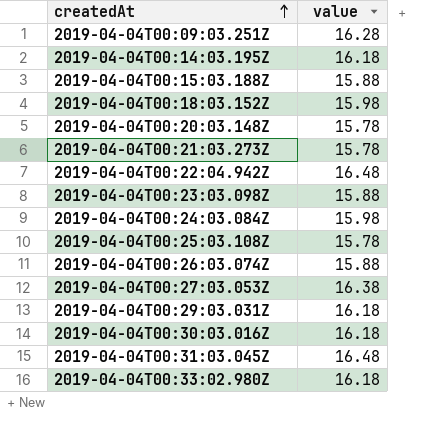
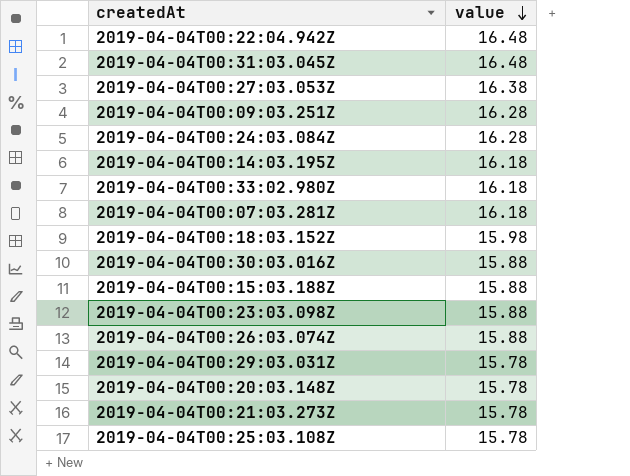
row order: createdAt ascending -> value descending
2019-04-04T00:24:03.084Z | value: 15.98 -> 16.28
row 2019-04-04T00:07:03.281Z: none -> 16.18
2019-04-04T00:30:03.016Z | value: 16.18 -> 15.88
2019-04-04T00:29:03.031Z | value: 16.18 -> 15.78

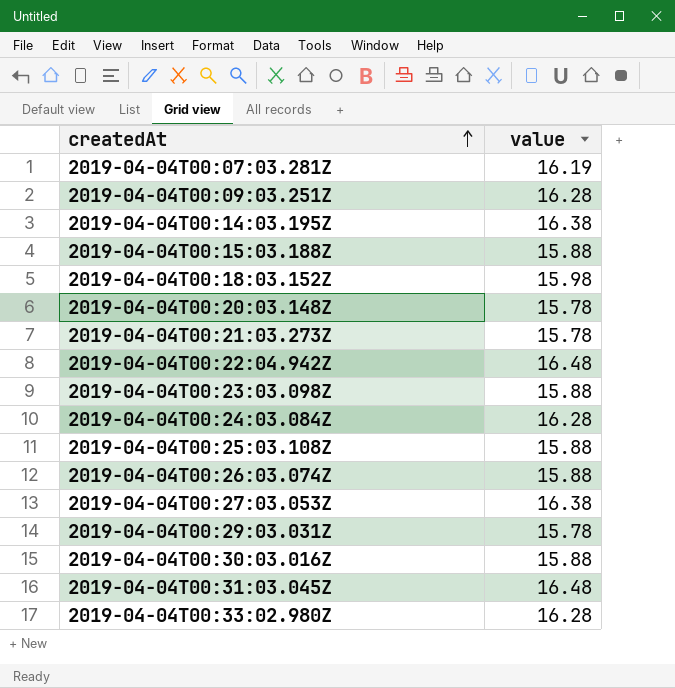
row order: value descending -> createdAt ascending
2019-04-04T00:07:03.281Z | value: 16.18 -> 16.19
2019-04-04T00:14:03.195Z | value: 16.18 -> 16.38
2019-04-04T00:25:03.108Z | value: 15.78 -> 15.88
2019-04-04T00:33:02.980Z | value: 16.18 -> 16.28

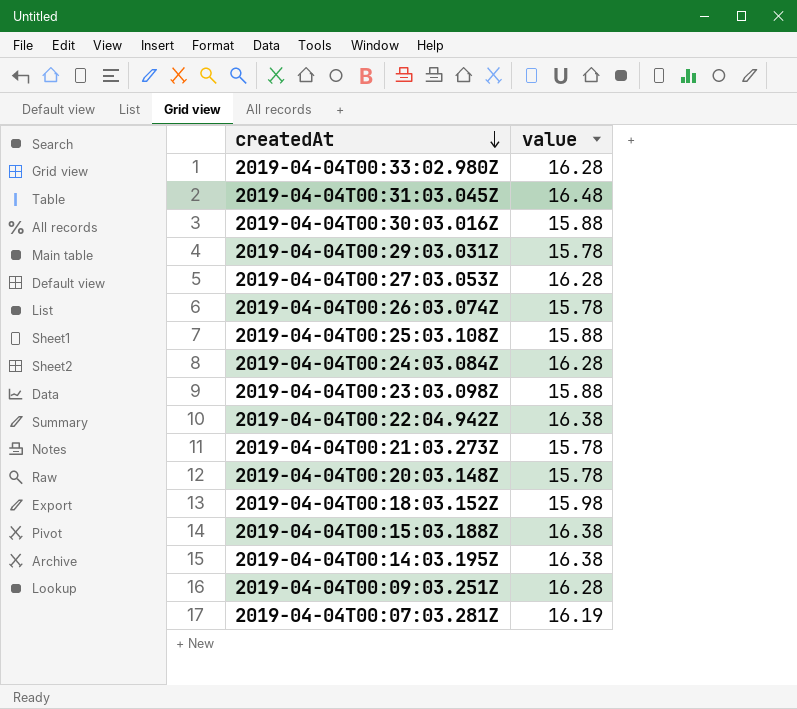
row order: createdAt ascending -> createdAt descending
2019-04-04T00:27:03.053Z | value: 16.38 -> 16.28
2019-04-04T00:26:03.074Z | value: 15.88 -> 15.78
2019-04-04T00:22:04.942Z | value: 16.48 -> 16.38
2019-04-04T00:15:03.188Z | value: 15.88 -> 16.38

